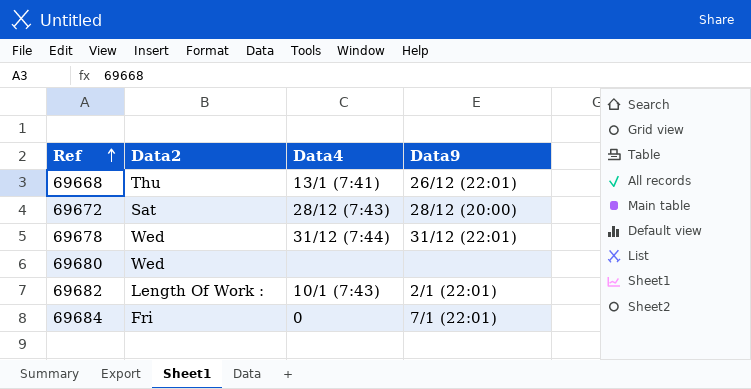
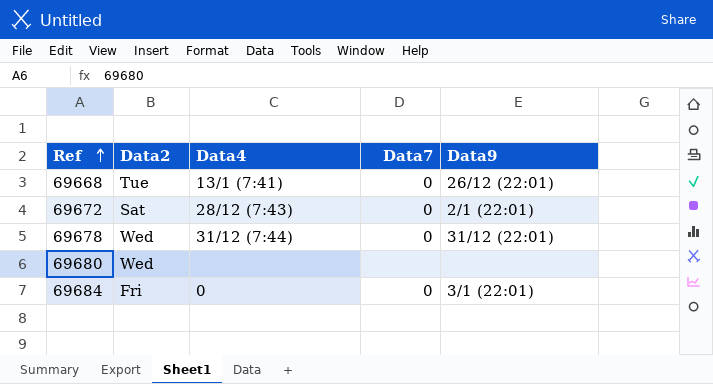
column Data7 | position: none -> 4
row 69682: Length Of Work : | 10/1 (7:43) | 2/1 (22:01) -> none
69668 | Data2: Thu -> Tue
69672 | Data9: 28/12 (20:00) -> 2/1 (22:01)
69684 | Data9: 7/1 (22:01) -> 3/1 (22:01)

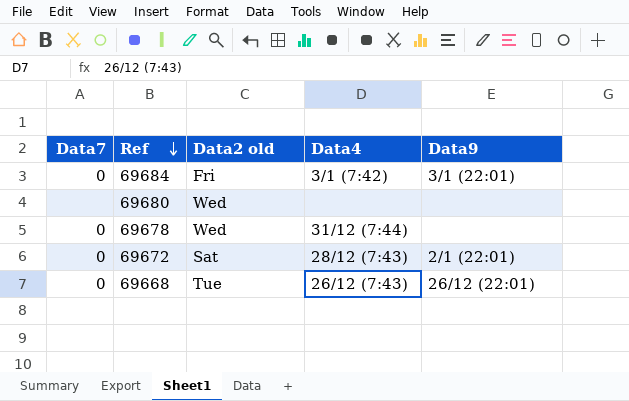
row order: Ref ascending -> Ref descending
column Data7 | position: 4 -> 1
column name: Data2 -> Data2 old
69684 | Data4: 0 -> 3/1 (7:42)
69678 | Data9: 31/12 (22:01) -> none
69668 | Data4: 13/1 (7:41) -> 26/12 (7:43)

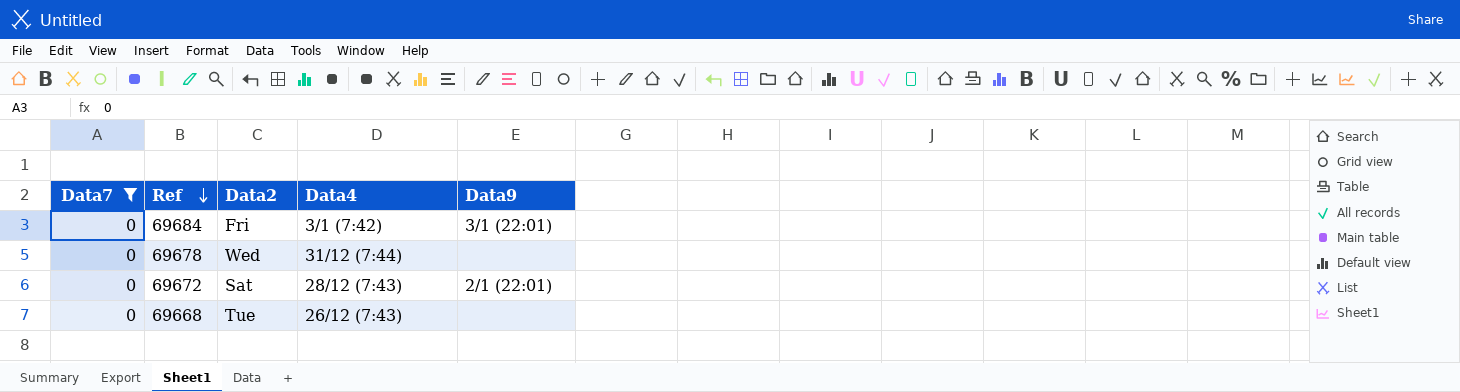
filter: none -> Data7 = 0
column name: Data2 old -> Data2
69668 | Data9: 26/12 (22:01) -> none

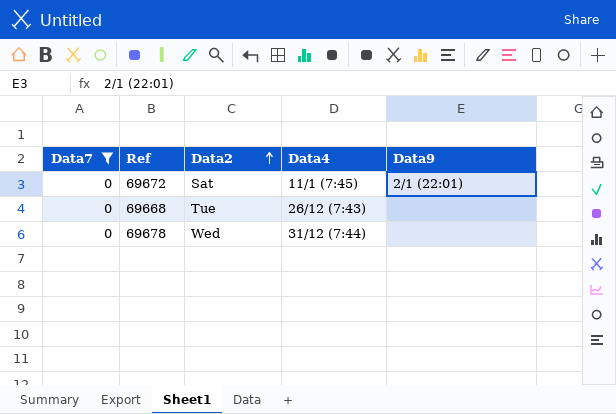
row order: Ref descending -> Data2 ascending
row 69684: 0 | Fri | 3/1 (7:42) | 3/1 (22:01) -> none
69672 | Data4: 28/12 (7:43) -> 11/1 (7:45)

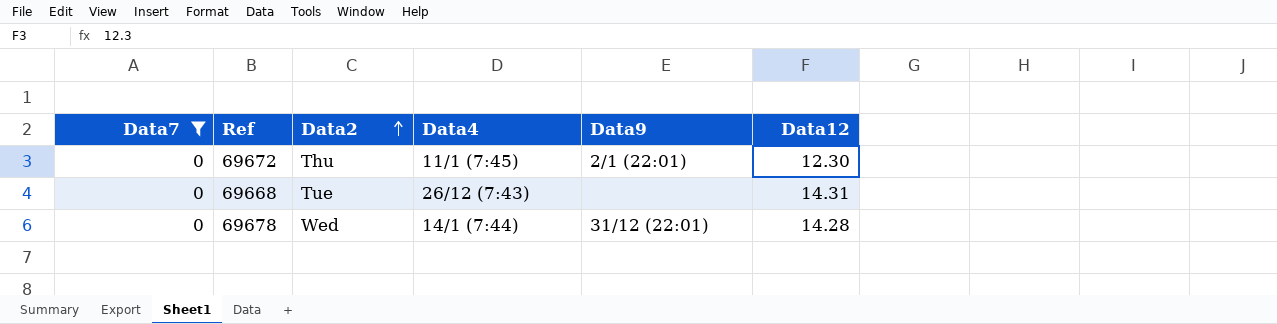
column Data12 | position: none -> 6
69672 | Data2: Sat -> Thu
69678 | Data4: 31/12 (7:44) -> 14/1 (7:44)
69678 | Data9: none -> 31/12 (22:01)

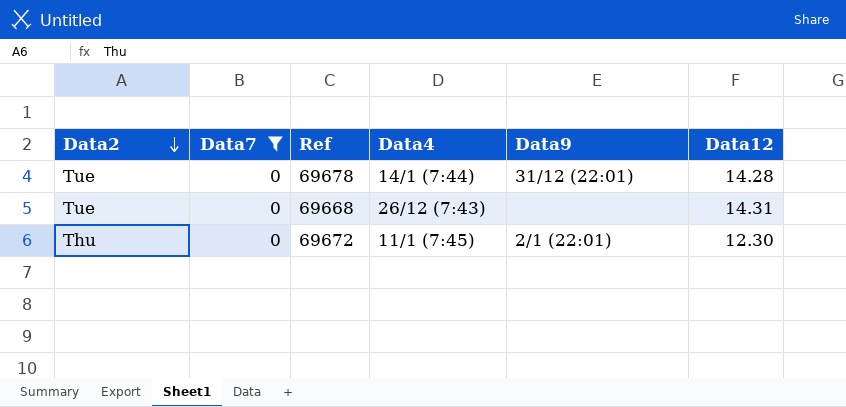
row order: Data2 ascending -> Data2 descending
column Data2 | position: 3 -> 1
69678 | Data2: Wed -> Tue

